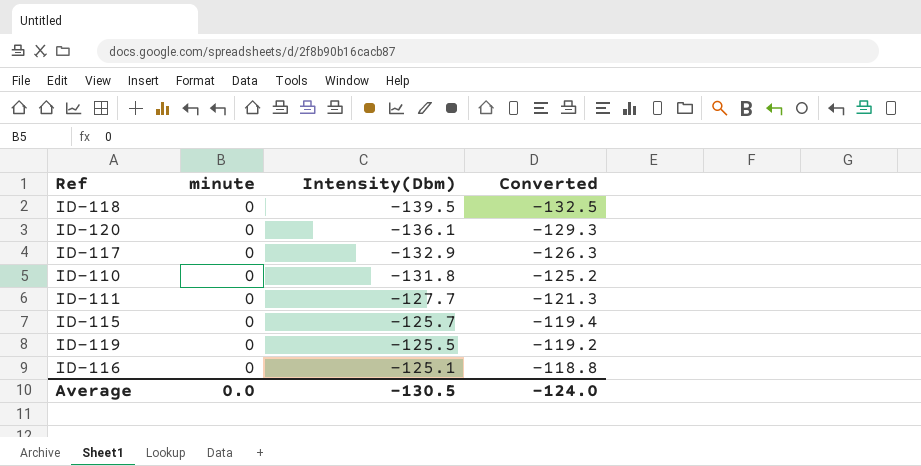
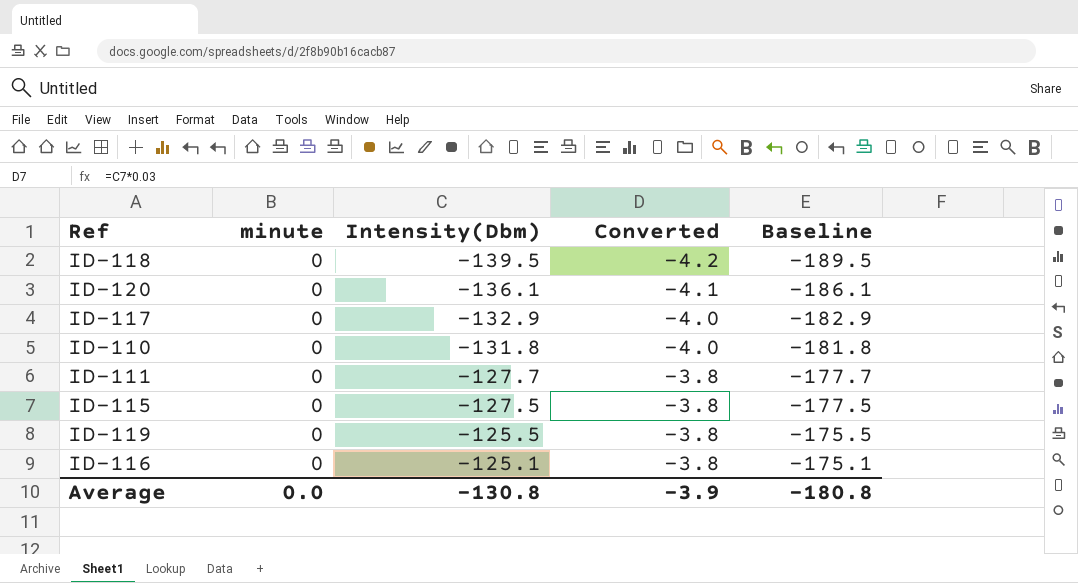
column Converted | formula: [Intensity(Dbm)] * 0.95 -> [Intensity(Dbm)] * 0.03
column Baseline | formula: none -> [Intensity(Dbm)] - 50
ID-115 | Intensity(Dbm): -125.7 -> -127.5
Average | Intensity(Dbm): -130.5 -> -130.8
Average | Converted: -124.0 -> -3.9

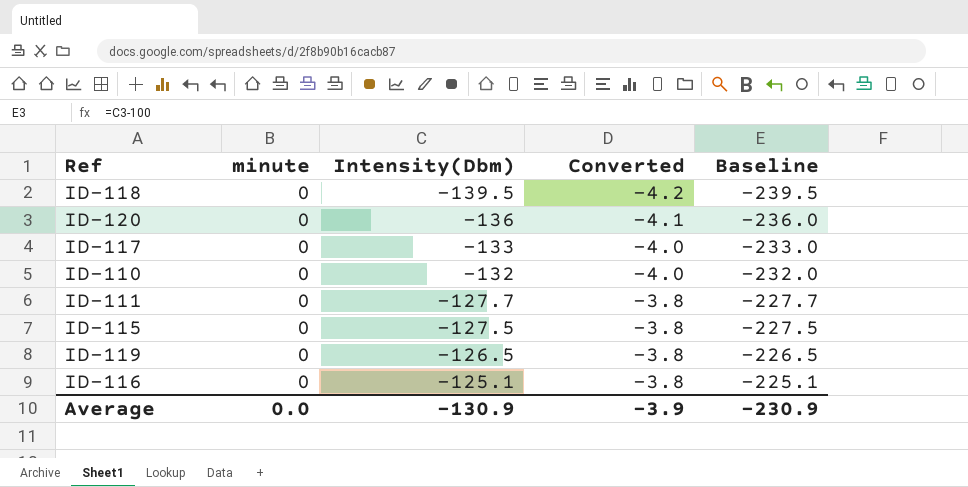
column Baseline | formula: [Intensity(Dbm)] - 50 -> [Intensity(Dbm)] - 100
ID-120 | Intensity(Dbm): -136.1 -> -136
ID-117 | Intensity(Dbm): -132.9 -> -133
ID-110 | Intensity(Dbm): -131.8 -> -132
ID-119 | Intensity(Dbm): -125.5 -> -126.5
Average | Intensity(Dbm): -130.8 -> -130.9
Average | Baseline: -180.8 -> -230.9

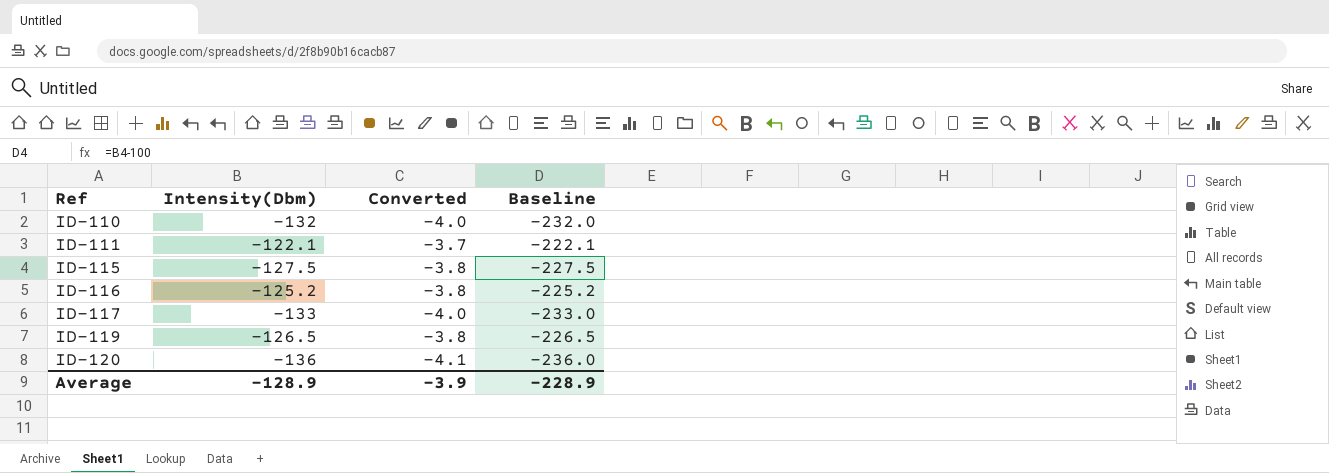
row order: Intensity(Dbm) ascending -> Ref ascending
column minute | position: 2 -> none
row ID-118: 0 | -139.5 | -4.2 | -239.5 -> none
ID-111 | Intensity(Dbm): -127.7 -> -122.1
ID-111 | Converted: -3.8 -> -3.7
ID-111 | Baseline: -227.7 -> -222.1
ID-116 | Intensity(Dbm): -125.1 -> -125.2
ID-116 | Baseline: -225.1 -> -225.2
Average | Intensity(Dbm): -130.9 -> -128.9
Average | Baseline: -230.9 -> -228.9

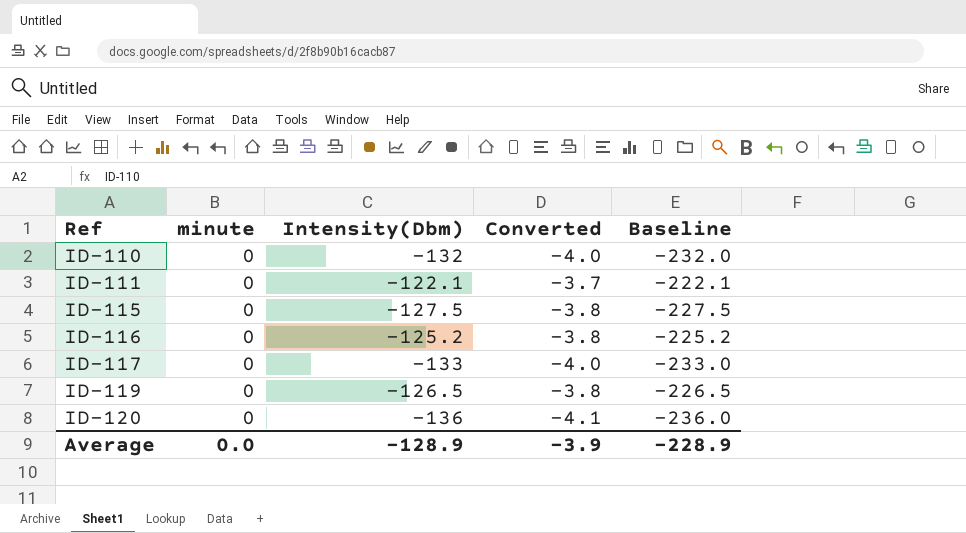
column minute | position: none -> 2

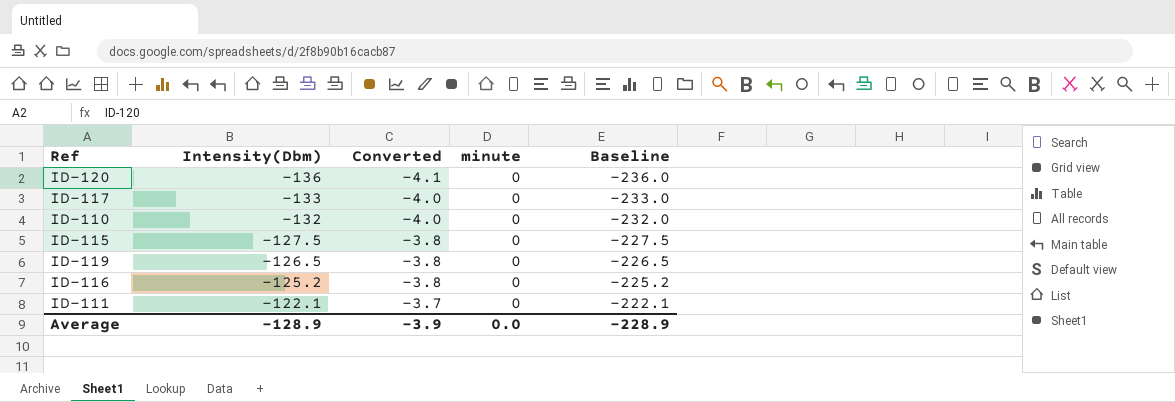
row order: Ref ascending -> Intensity(Dbm) ascending
column minute | position: 2 -> 4

